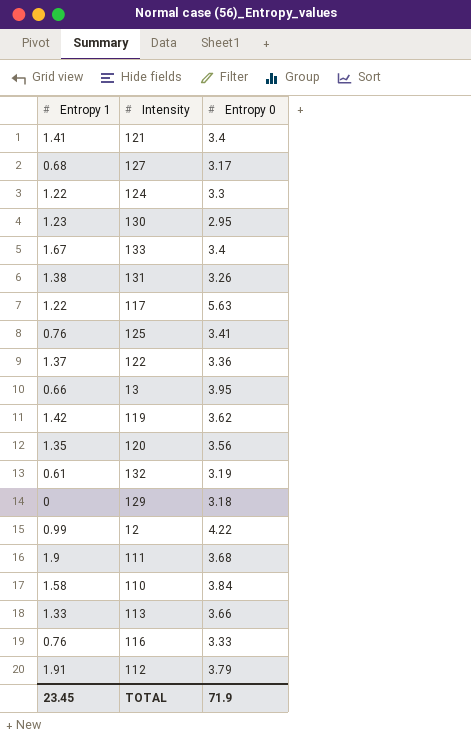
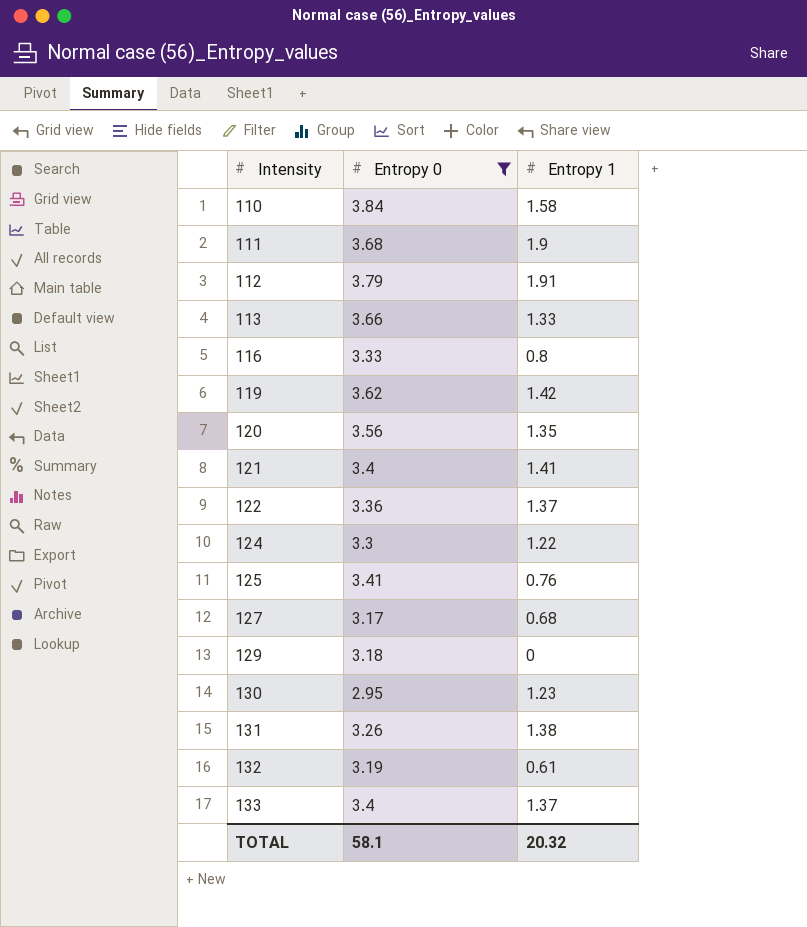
filter: none -> Entropy 0 <= 3.84
row order: none -> Intensity ascending
column Entropy 1 | position: 1 -> 3
116 | Entropy 1: 0.76 -> 0.8
133 | Entropy 1: 1.67 -> 1.37
TOTAL | Entropy 0: 71.9 -> 58.1
TOTAL | Entropy 1: 23.45 -> 20.32

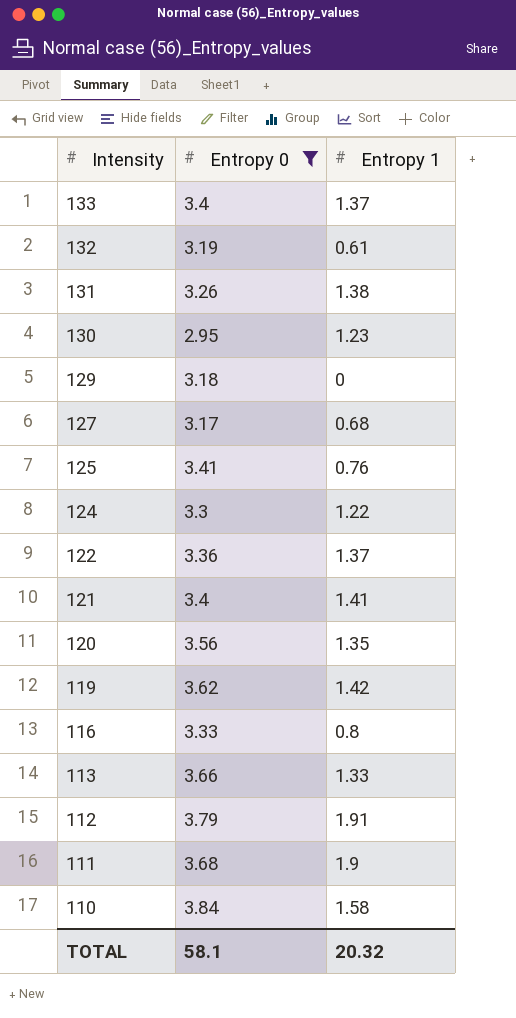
row order: Intensity ascending -> Intensity descending

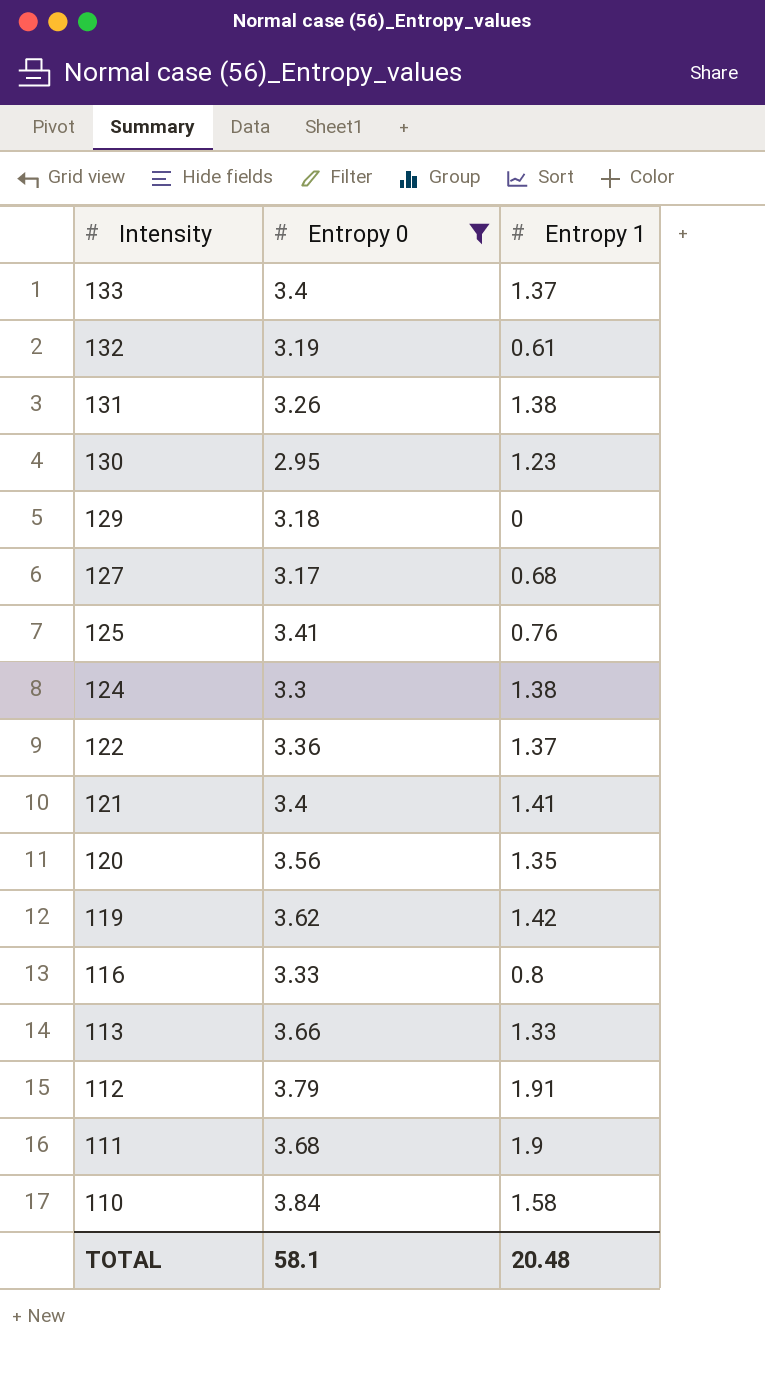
124 | Entropy 1: 1.22 -> 1.38
TOTAL | Entropy 1: 20.32 -> 20.48

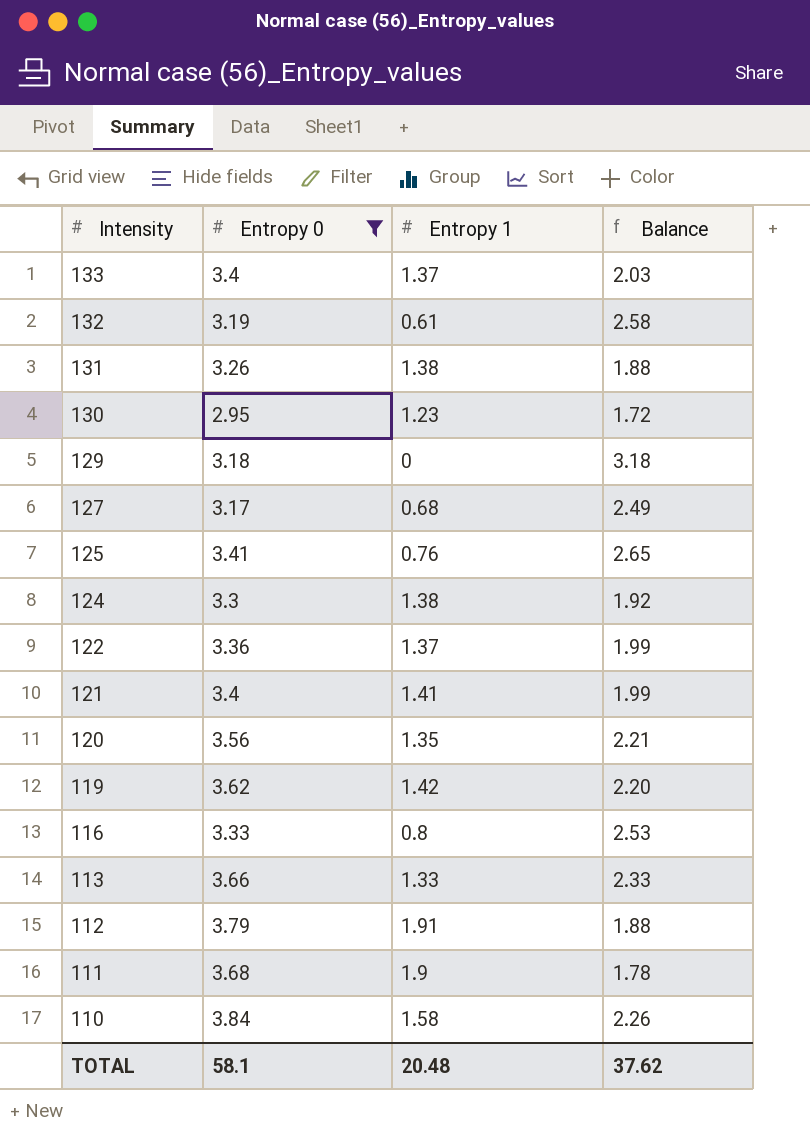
column Balance | formula: none -> [Entropy 0] - [Entropy 1]

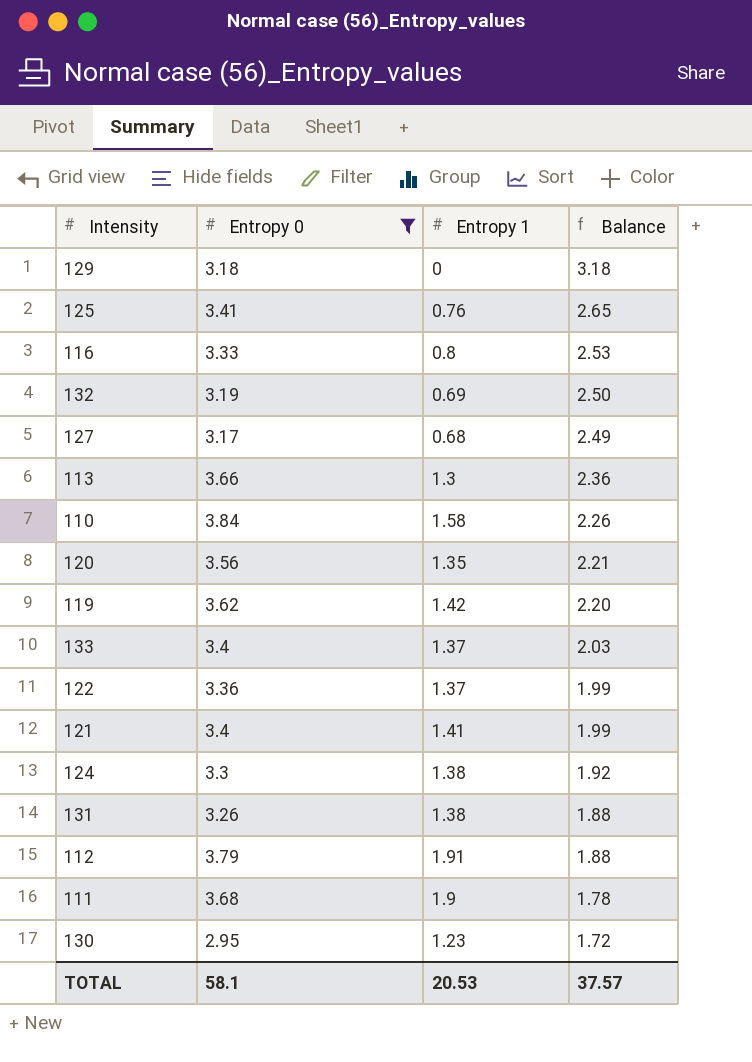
row order: Intensity descending -> Balance descending
132 | Entropy 1: 0.61 -> 0.69
132 | Balance: 2.58 -> 2.50
113 | Entropy 1: 1.33 -> 1.3
113 | Balance: 2.33 -> 2.36
TOTAL | Entropy 1: 20.48 -> 20.53
TOTAL | Balance: 37.62 -> 37.57

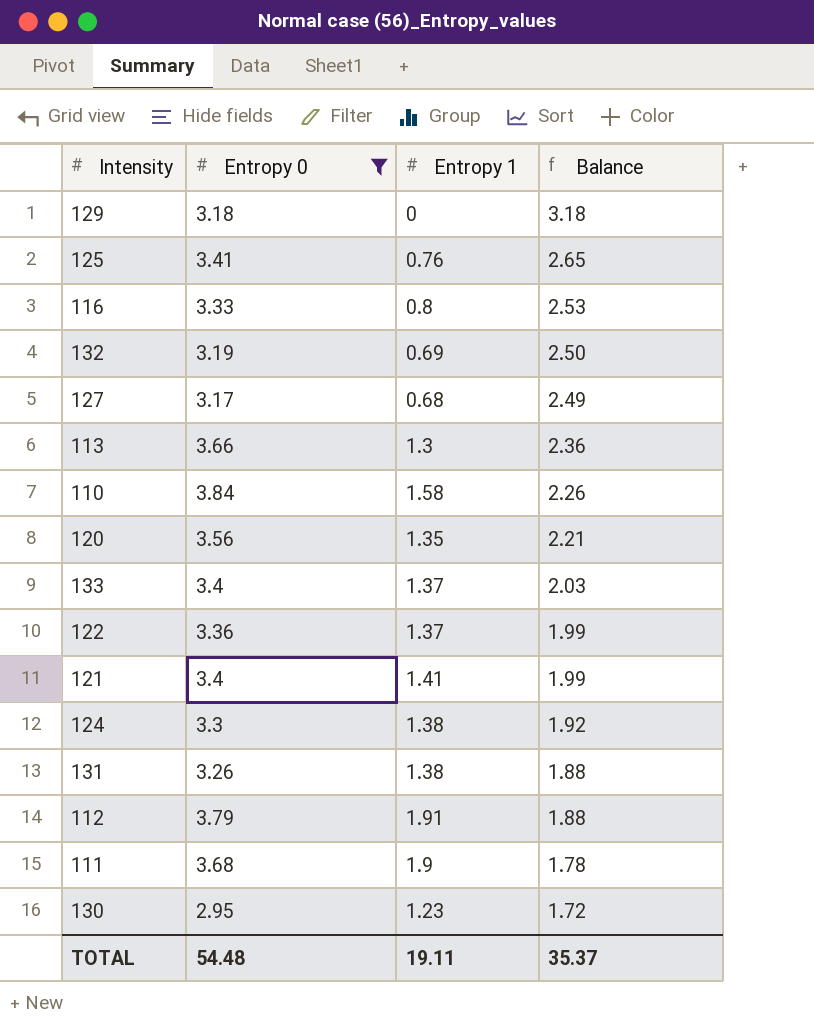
row 119: 3.62 | 1.42 | 2.20 -> none
TOTAL | Entropy 0: 58.1 -> 54.48
TOTAL | Entropy 1: 20.53 -> 19.11
TOTAL | Balance: 37.57 -> 35.37

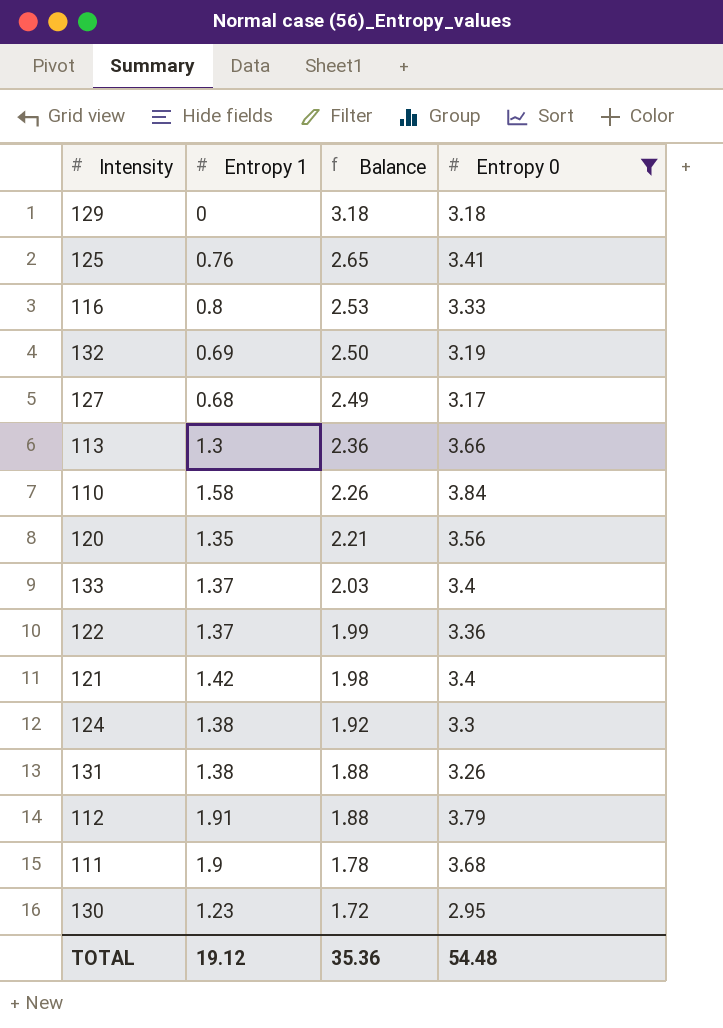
column Entropy 0 | position: 2 -> 4
121 | Entropy 1: 1.41 -> 1.42
121 | Balance: 1.99 -> 1.98
TOTAL | Entropy 1: 19.11 -> 19.12
TOTAL | Balance: 35.37 -> 35.36

